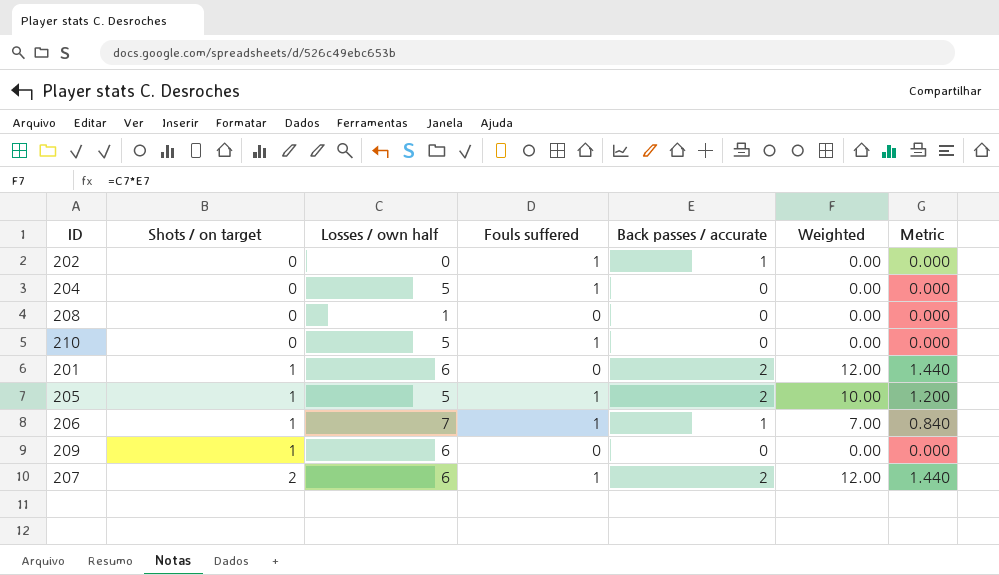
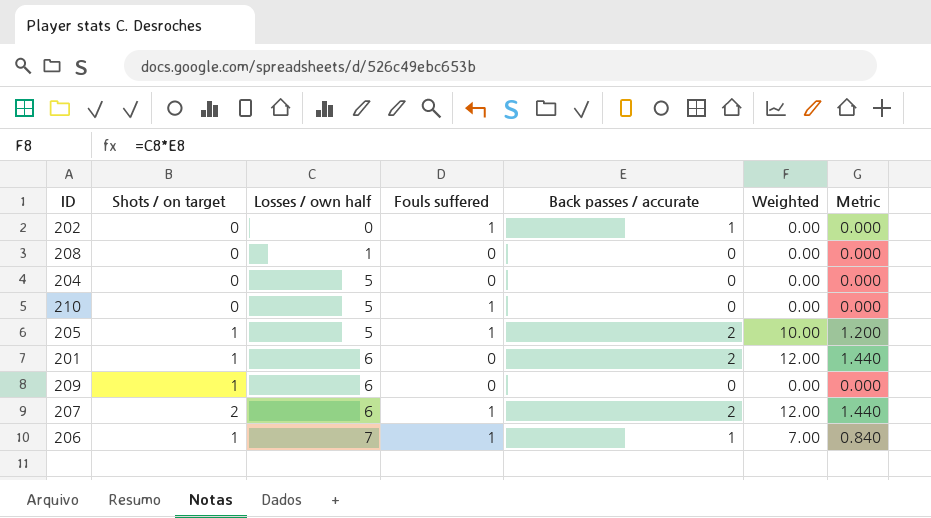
row order: Shots / on target ascending -> Losses / own half ascending
204 | Fouls suffered: 1 -> 0

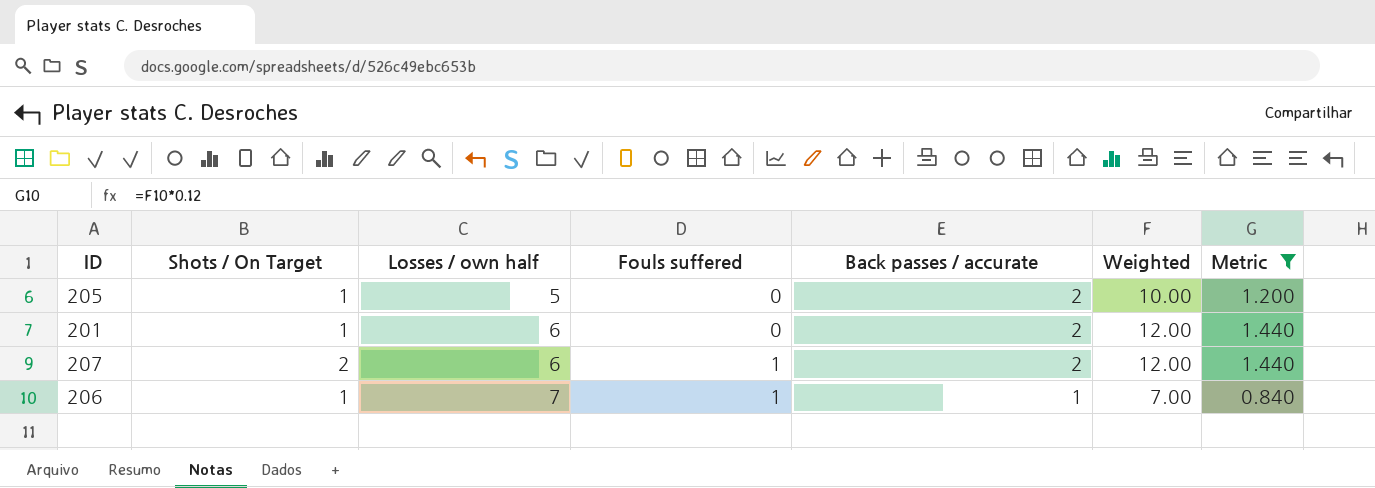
filter: none -> Metric != 0.000
column name: Shots / on target -> Shots / On Target
205 | Fouls suffered: 1 -> 0

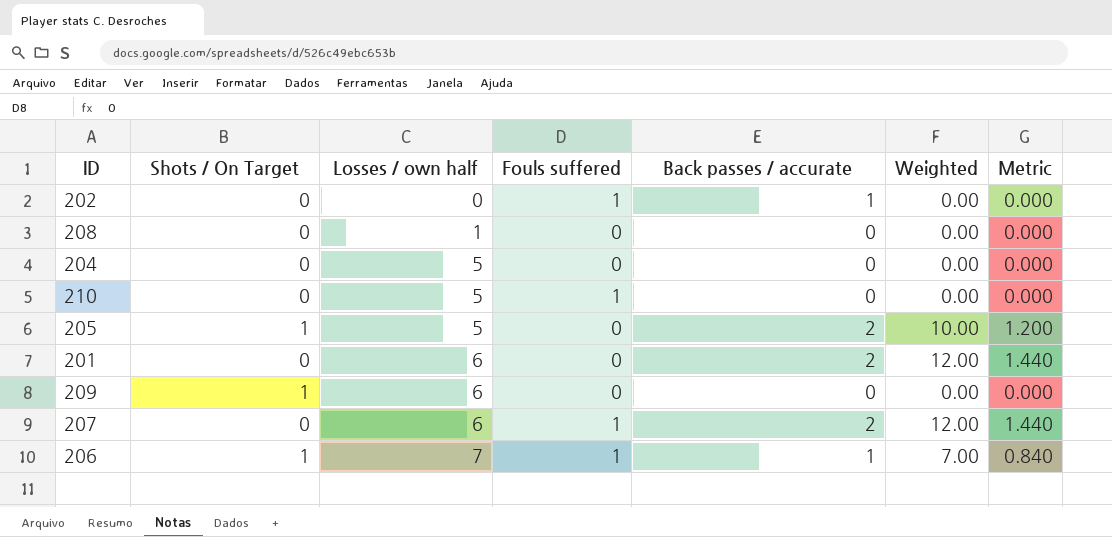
filter: Metric != 0.000 -> none
201 | Shots / On Target: 1 -> 0
207 | Shots / On Target: 2 -> 0

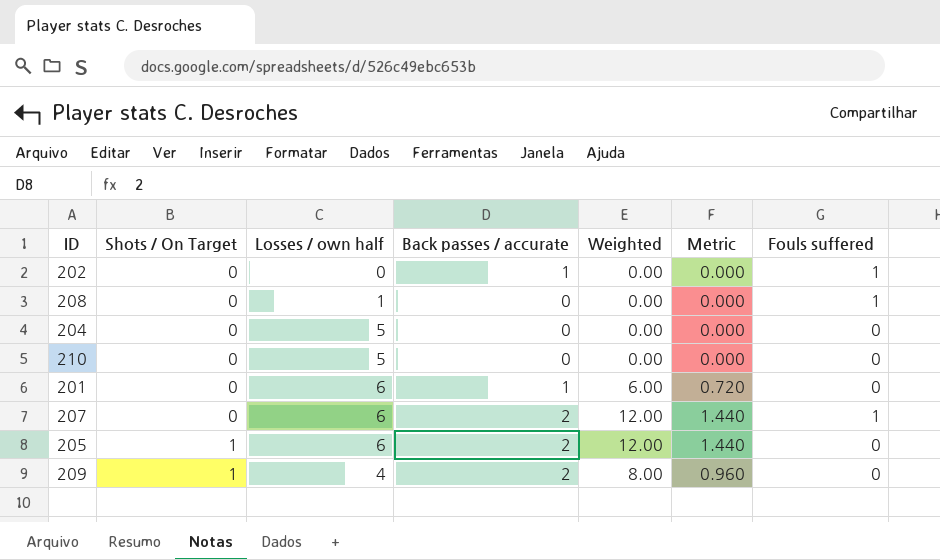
row order: Losses / own half ascending -> Shots / On Target ascending
column Fouls suffered | position: 4 -> 7
row 206: 1 | 7 | 1 | 1 | 7.00 | 0.840 -> none
208 | Fouls suffered: 0 -> 1
210 | Fouls suffered: 1 -> 0
201 | Back passes / accurate: 2 -> 1
201 | Weighted: 12.00 -> 6.00
201 | Metric: 1.440 -> 0.720
205 | Losses / own half: 5 -> 6
205 | Weighted: 10.00 -> 12.00
205 | Metric: 1.200 -> 1.440
209 | Losses / own half: 6 -> 4
209 | Back passes / accurate: 0 -> 2
209 | Weighted: 0.00 -> 8.00
209 | Metric: 0.000 -> 0.960

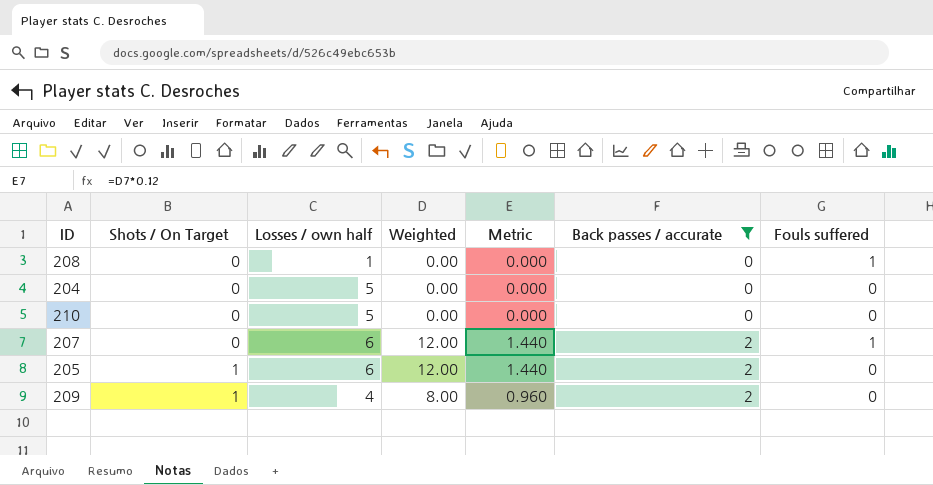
filter: none -> Back passes / accurate != 1
column Back passes / accurate | position: 4 -> 6

